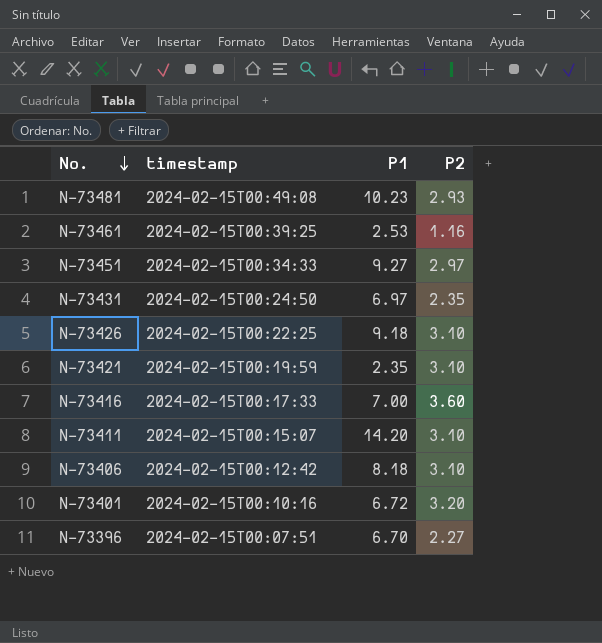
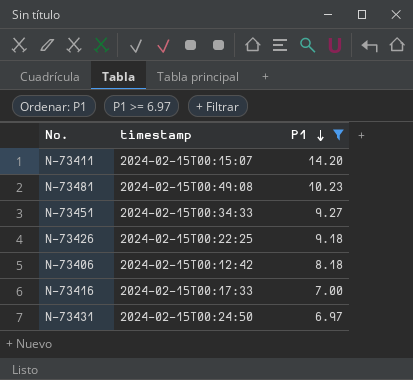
filter: none -> P1 >= 6.97
row order: No. descending -> P1 descending
column P2 | position: 4 -> none

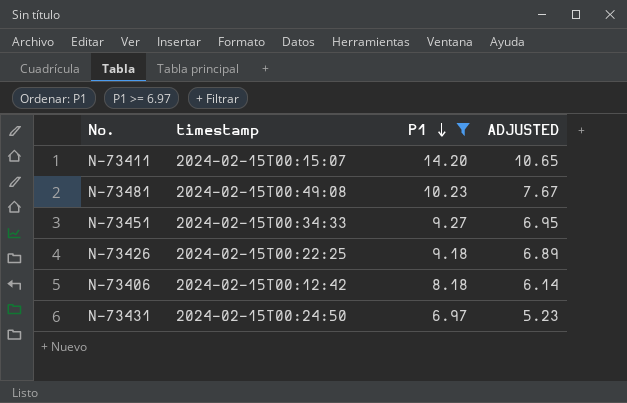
column ADJUSTED | formula: none -> [P1] * 0.75
row N-73416: 2024-02-15T00:17:33 | 7.00 -> none

